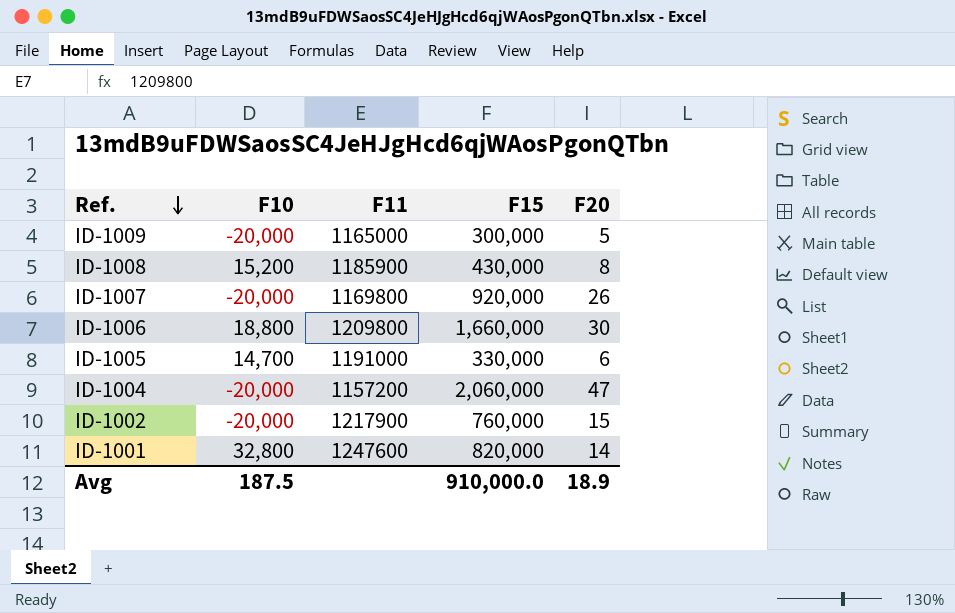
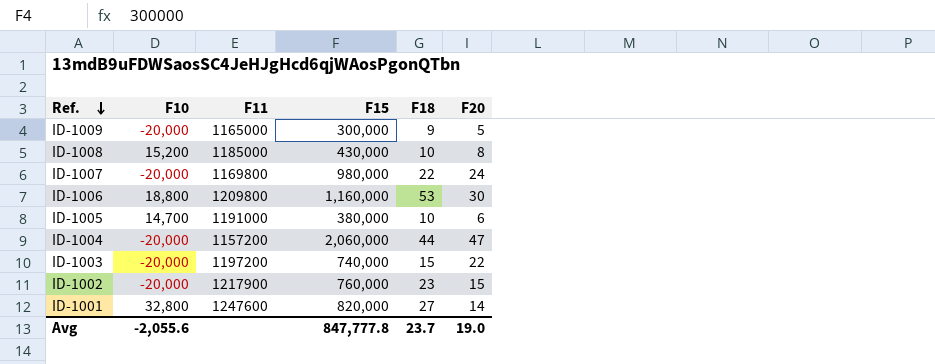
column F18 | position: none -> 5
ID-1008 | F11: 1185900 -> 1185000
ID-1007 | F15: 920,000 -> 980,000
ID-1007 | F20: 26 -> 24
ID-1006 | F15: 1,660,000 -> 1,160,000
ID-1005 | F15: 330,000 -> 380,000
row ID-1003: none -> -20,000 | 1197200 | 740,000 | 15 | 22
Avg | F10: 187.5 -> -2,055.6
Avg | F15: 910,000.0 -> 847,777.8
Avg | F20: 18.9 -> 19.0

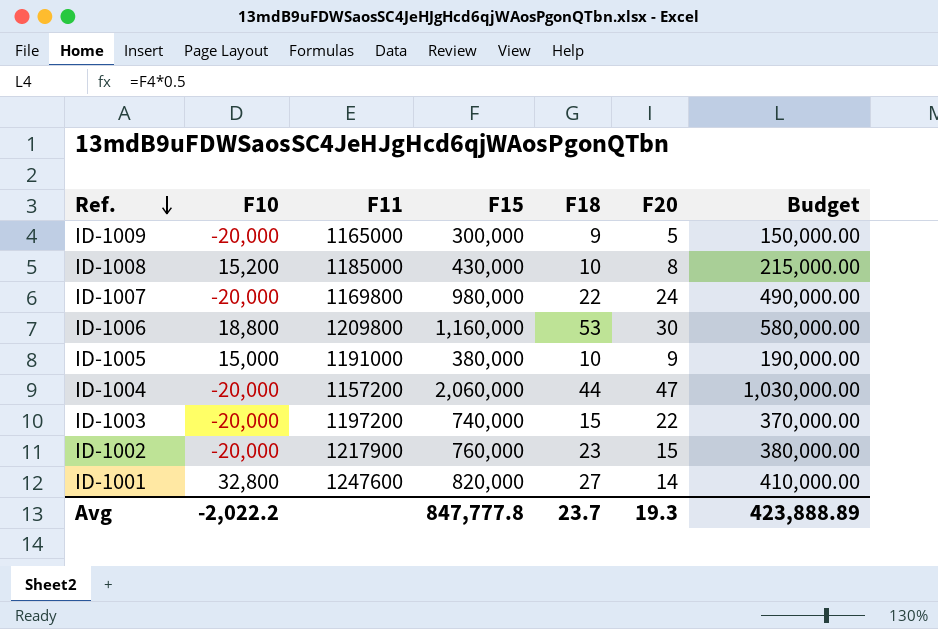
column Budget | formula: none -> [F15] * 0.5
ID-1005 | F10: 14,700 -> 15,000
ID-1005 | F20: 6 -> 9
Avg | F10: -2,055.6 -> -2,022.2
Avg | F20: 19.0 -> 19.3

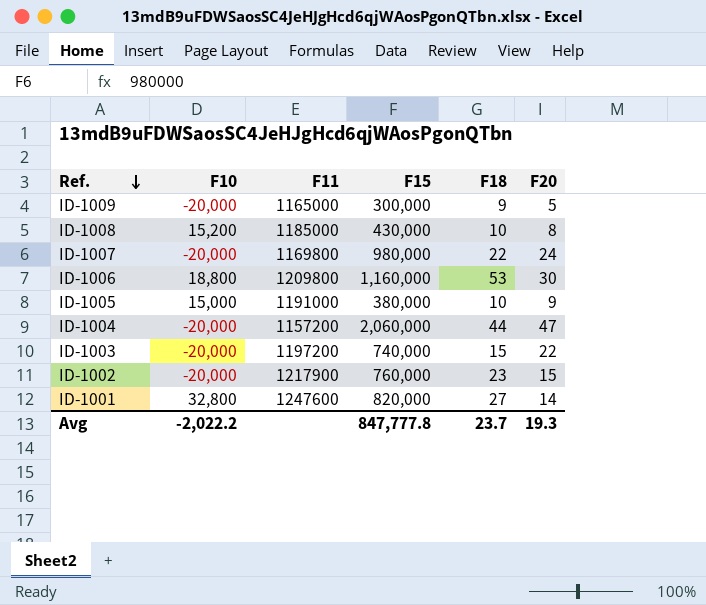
column Budget | formula: [F15] * 0.5 -> none

